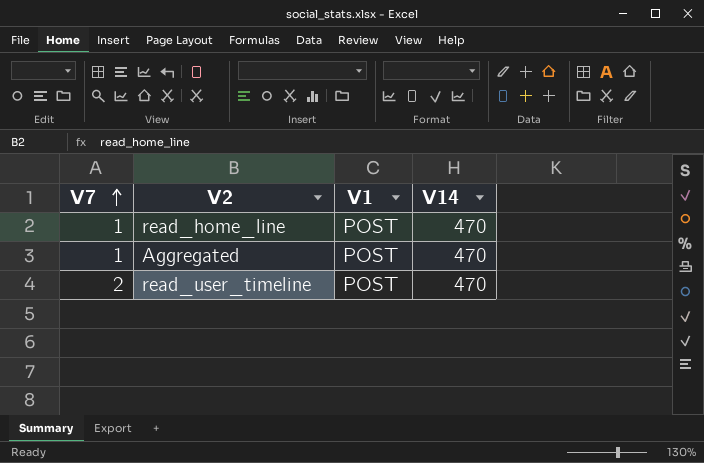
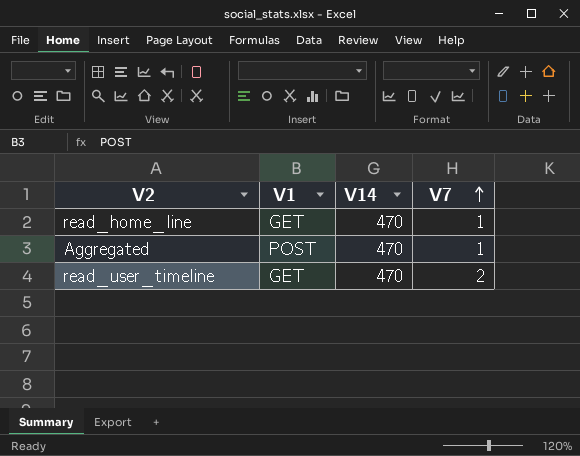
column V7 | position: 1 -> 4
read_home_line | V1: POST -> GET
read_user_timeline | V1: POST -> GET

